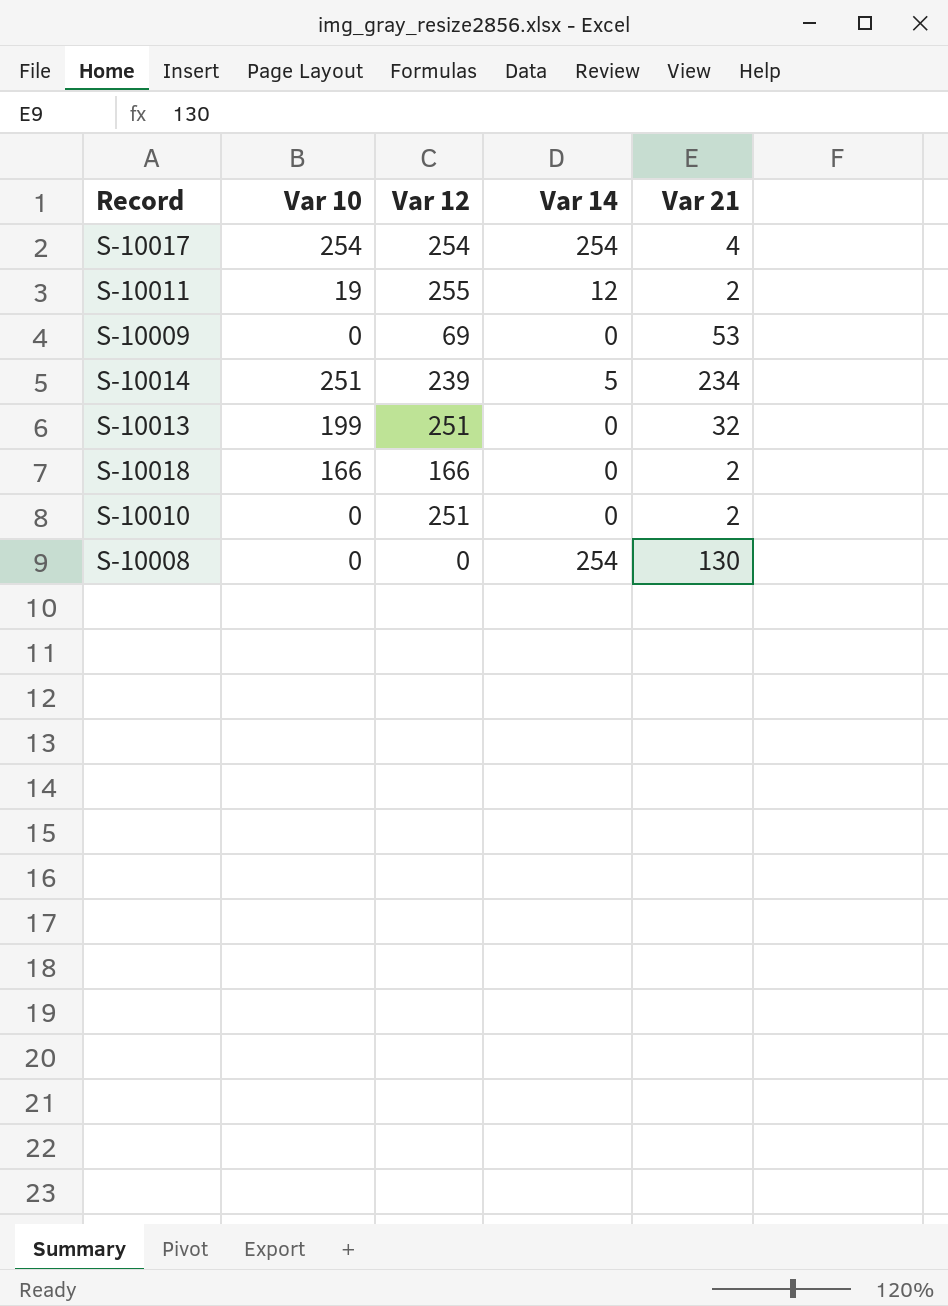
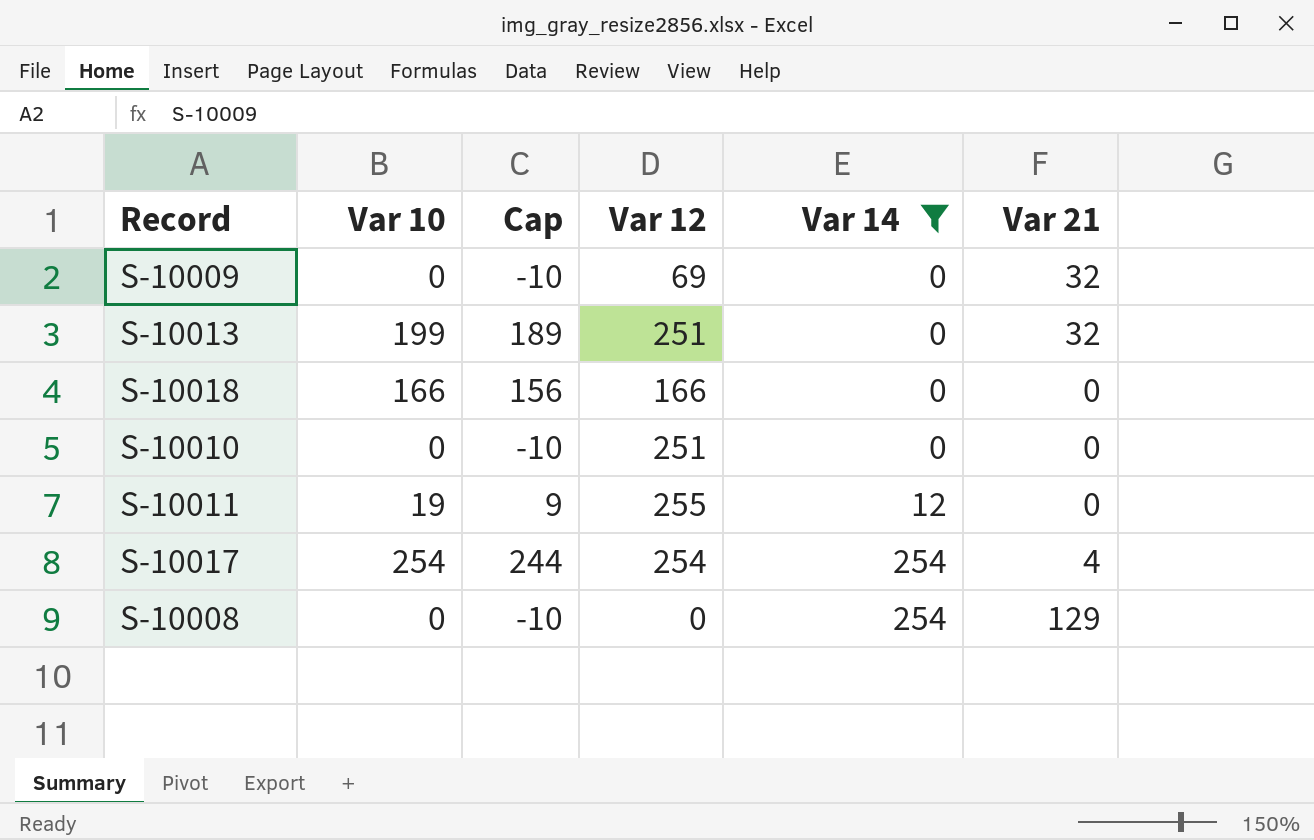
filter: none -> Var 14 != 5
row order: none -> Var 14 ascending
column Cap | formula: none -> [Var 10] - 10
S-10009 | Var 21: 53 -> 32
S-10018 | Var 21: 2 -> 0
S-10010 | Var 21: 2 -> 0
S-10011 | Var 21: 2 -> 0
S-10008 | Var 21: 130 -> 129

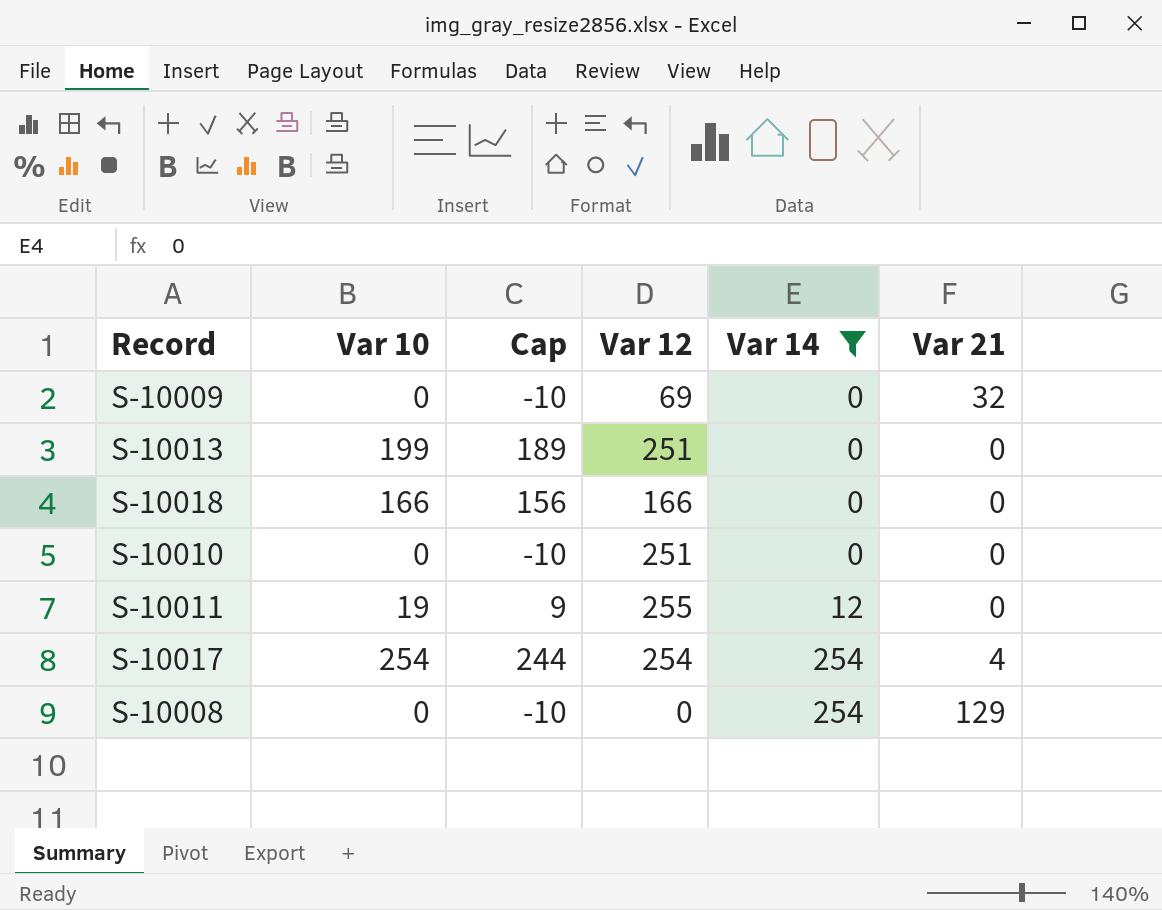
S-10013 | Var 21: 32 -> 0

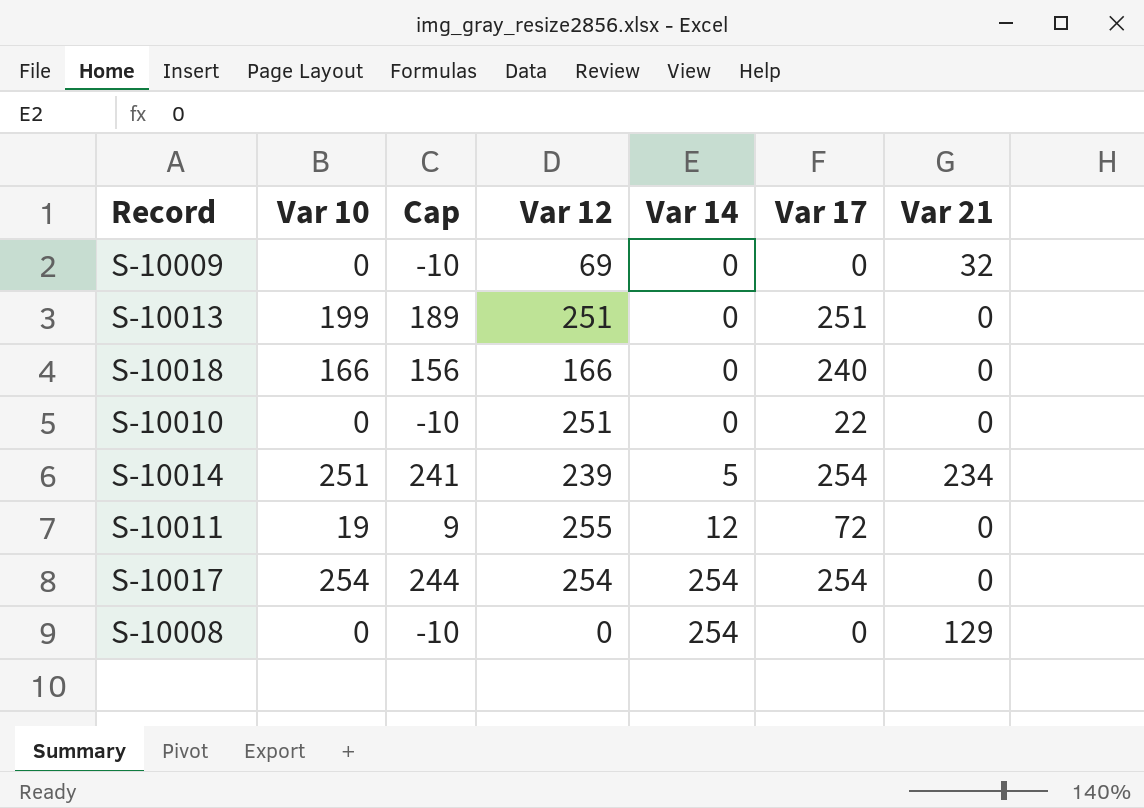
filter: Var 14 != 5 -> none
column Var 17 | position: none -> 6
S-10017 | Var 21: 4 -> 0

